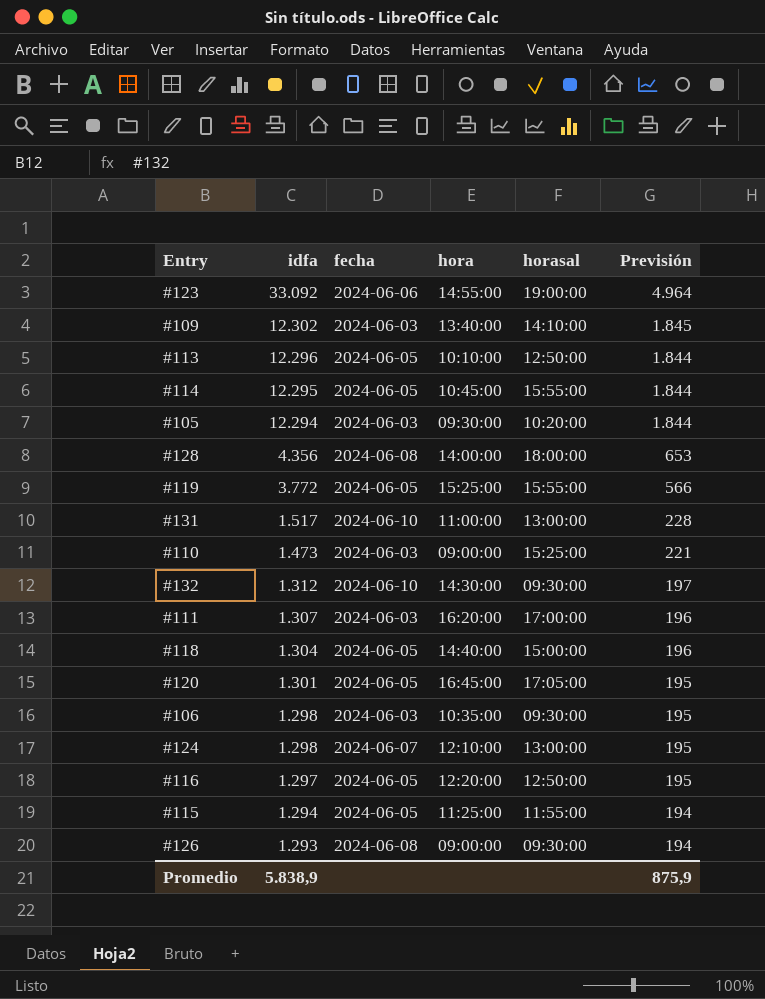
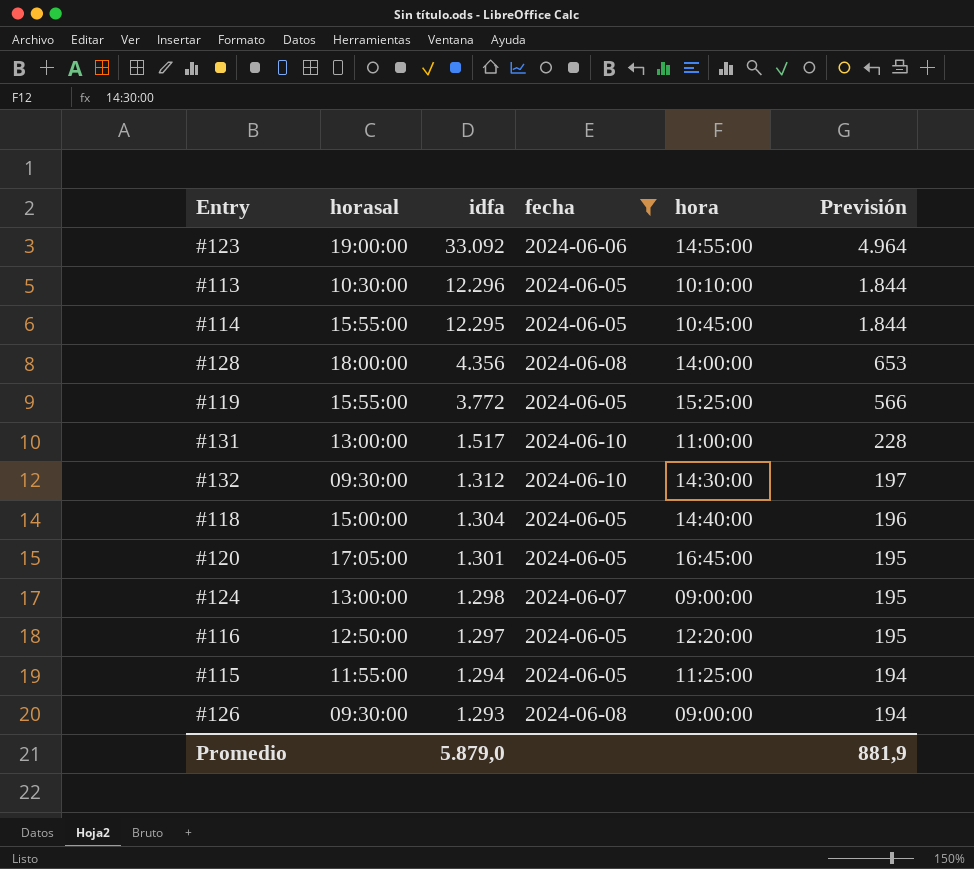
filter: none -> fecha != 2024-06-03
column horasal | position: 5 -> 2
#113 | horasal: 12:50:00 -> 10:30:00
#124 | hora: 12:10:00 -> 09:00:00
Promedio | idfa: 5.838,9 -> 5.879,0
Promedio | Previsión: 875,9 -> 881,9

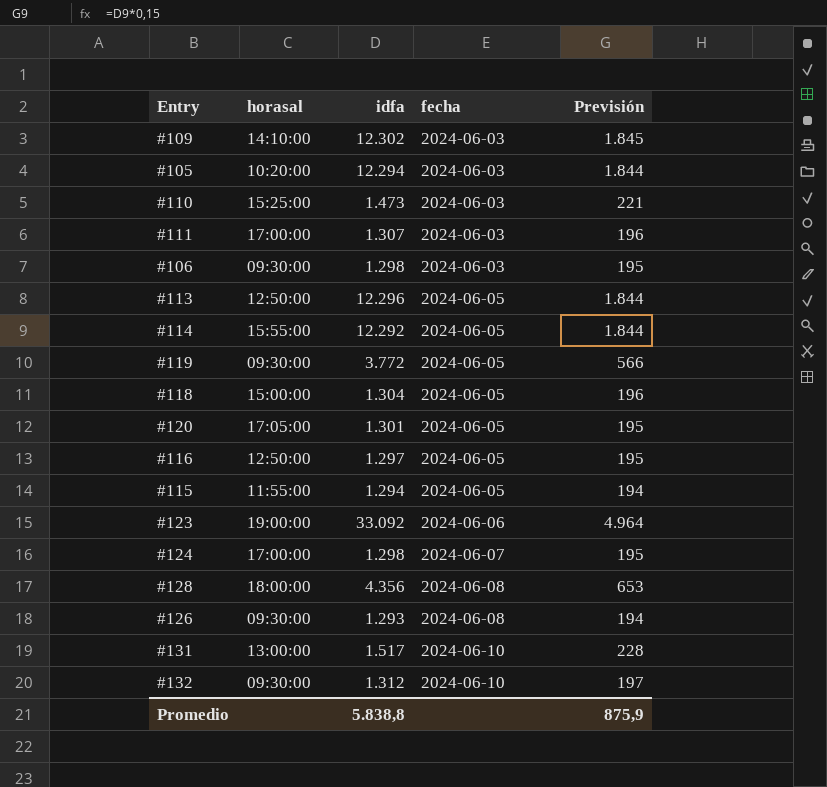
filter: fecha != 2024-06-03 -> none
row order: idfa descending -> fecha ascending
column hora | position: 5 -> none
#113 | horasal: 10:30:00 -> 12:50:00
#114 | idfa: 12.295 -> 12.292
#119 | horasal: 15:55:00 -> 09:30:00
#124 | horasal: 13:00:00 -> 17:00:00
Promedio | idfa: 5.879,0 -> 5.838,8
Promedio | Previsión: 881,9 -> 875,9

